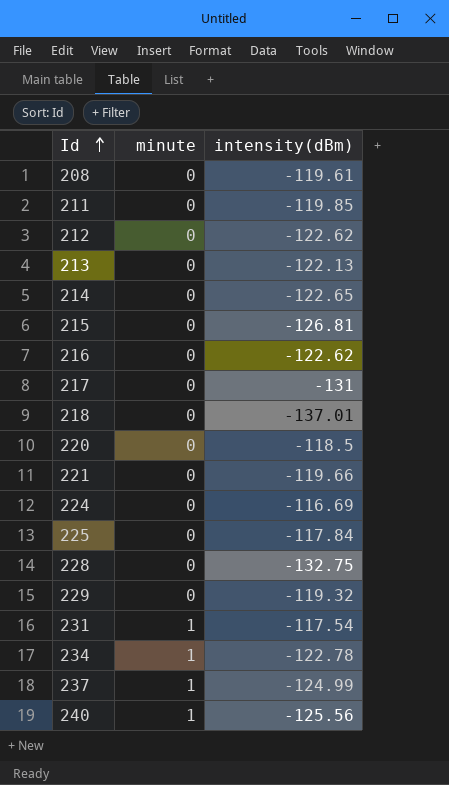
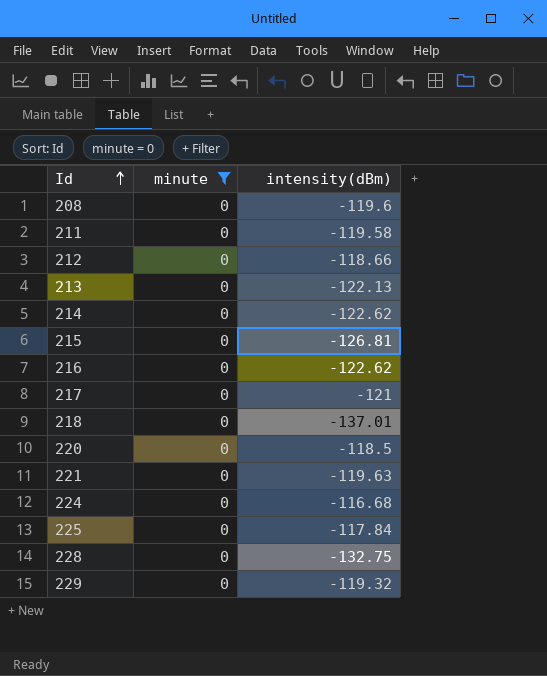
filter: none -> minute = 0
208 | intensity(dBm): -119.61 -> -119.6
211 | intensity(dBm): -119.85 -> -119.58
212 | intensity(dBm): -122.62 -> -118.66
214 | intensity(dBm): -122.65 -> -122.62
217 | intensity(dBm): -131 -> -121
221 | intensity(dBm): -119.66 -> -119.63
224 | intensity(dBm): -116.69 -> -116.68

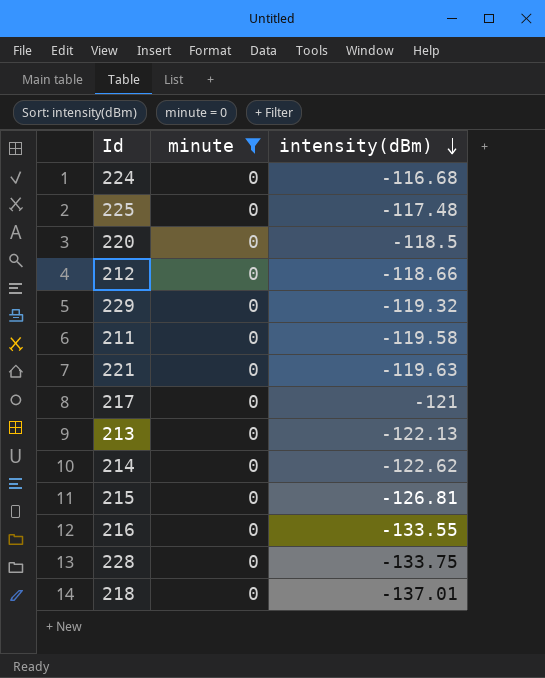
row order: Id ascending -> intensity(dBm) descending
row 208: 0 | -119.6 -> none
225 | intensity(dBm): -117.84 -> -117.48
216 | intensity(dBm): -122.62 -> -133.55
228 | intensity(dBm): -132.75 -> -133.75

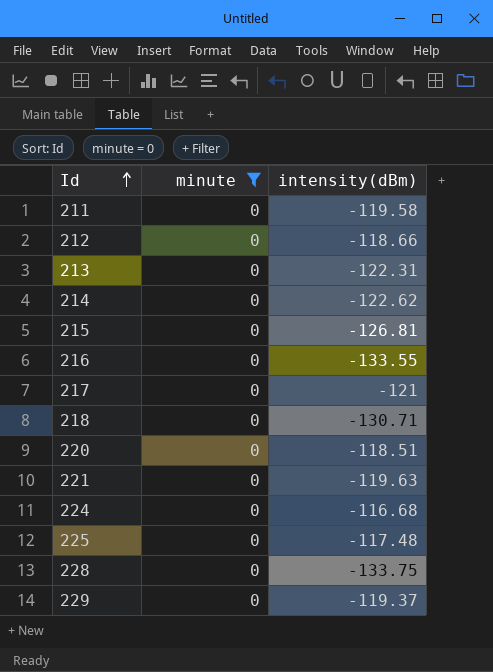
row order: intensity(dBm) descending -> Id ascending
213 | intensity(dBm): -122.13 -> -122.31
218 | intensity(dBm): -137.01 -> -130.71
220 | intensity(dBm): -118.5 -> -118.51
229 | intensity(dBm): -119.32 -> -119.37

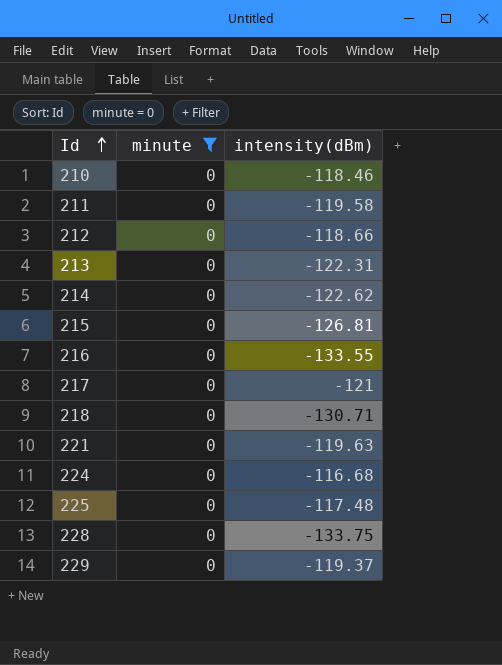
row 220: 0 | -118.51 -> none
row 210: none -> 0 | -118.46

